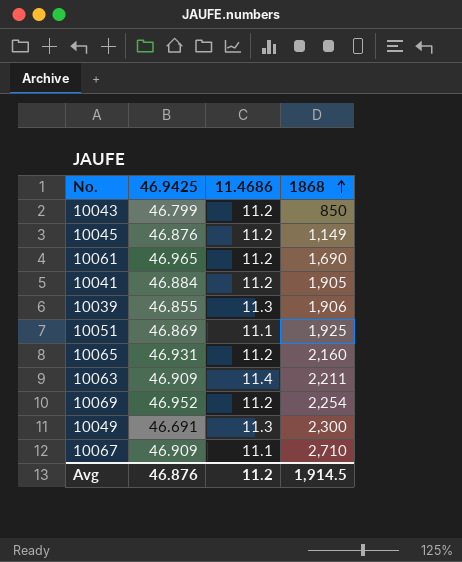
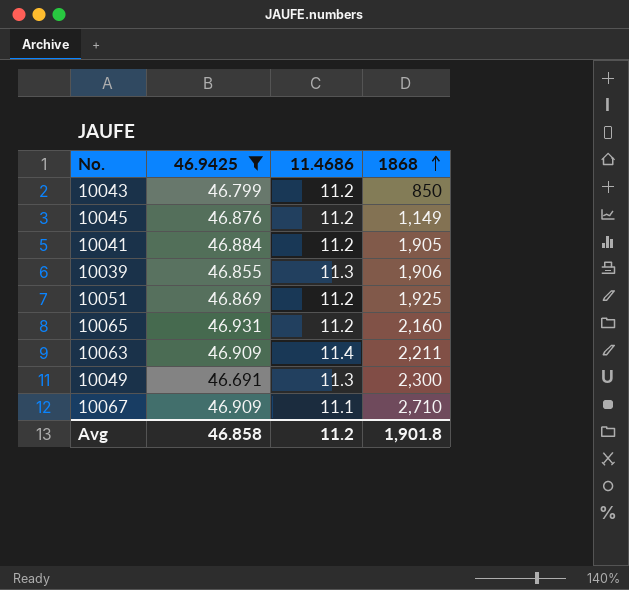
filter: none -> 46.9425 <= 46.931
10051 | 11.4686: 11.1 -> 11.2
Avg | 46.9425: 46.876 -> 46.858
Avg | 1868: 1,914.5 -> 1,901.8

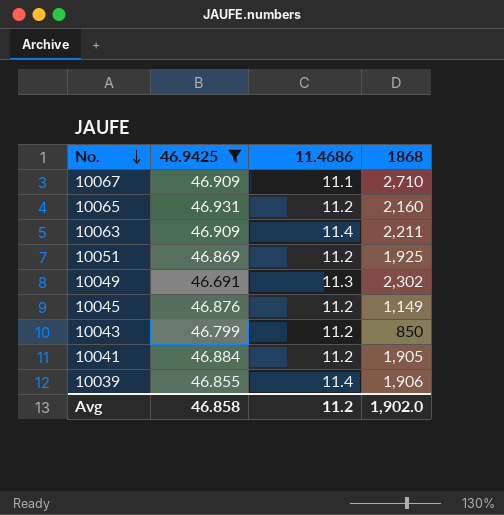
row order: 1868 ascending -> No. descending
10049 | 1868: 2,300 -> 2,302
10039 | 11.4686: 11.3 -> 11.4
Avg | 1868: 1,901.8 -> 1,902.0

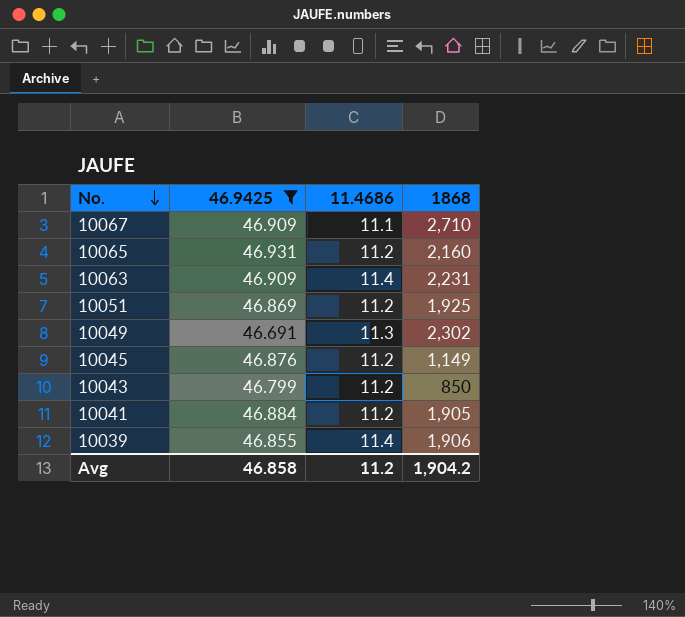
10063 | 1868: 2,211 -> 2,231
Avg | 1868: 1,902.0 -> 1,904.2

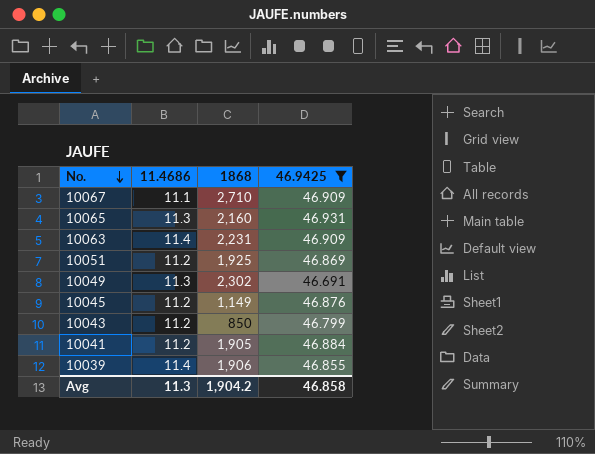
column 46.9425 | position: 2 -> 4
10065 | 11.4686: 11.2 -> 11.3
Avg | 11.4686: 11.2 -> 11.3

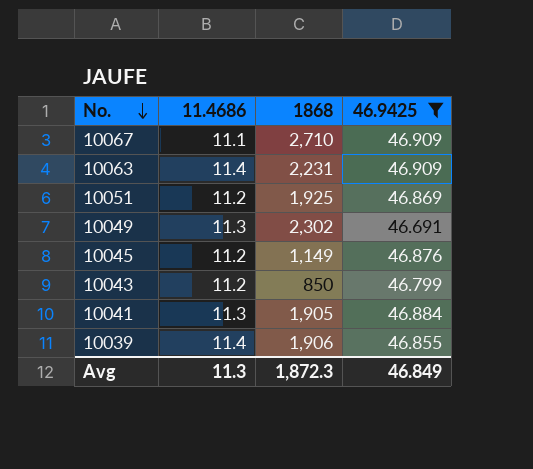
row 10065: 11.3 | 2,160 | 46.931 -> none
10041 | 11.4686: 11.2 -> 11.3
Avg | 1868: 1,904.2 -> 1,872.3
Avg | 46.9425: 46.858 -> 46.849

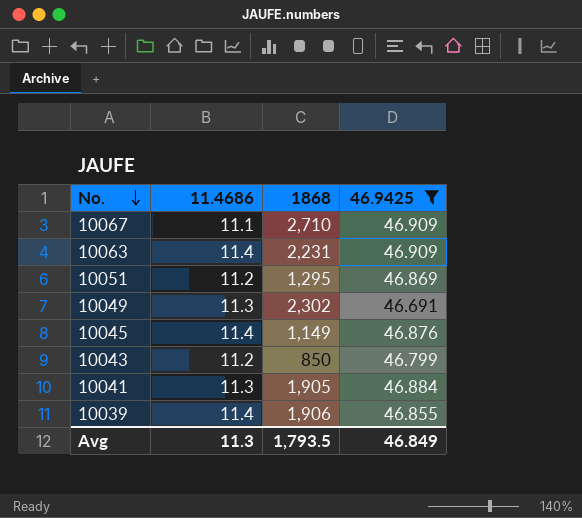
10051 | 1868: 1,925 -> 1,295
10045 | 11.4686: 11.2 -> 11.4
Avg | 1868: 1,872.3 -> 1,793.5

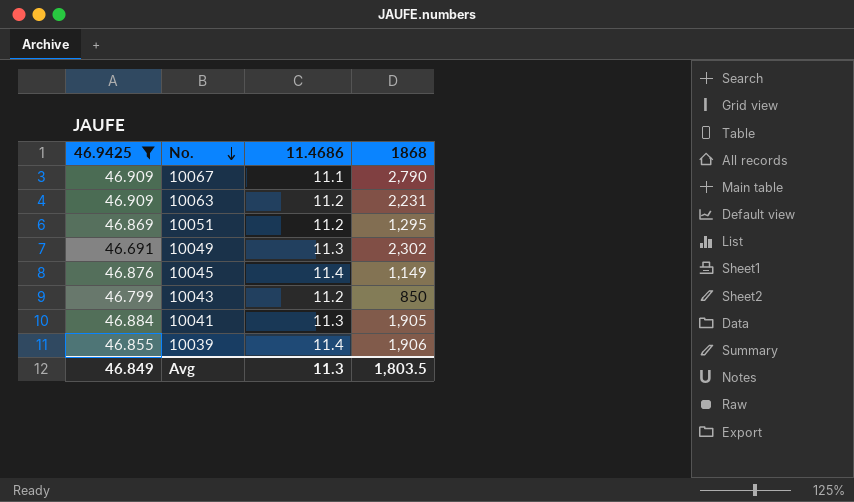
column 46.9425 | position: 4 -> 1
10067 | 1868: 2,710 -> 2,790
10063 | 11.4686: 11.4 -> 11.2
Avg | 1868: 1,793.5 -> 1,803.5

